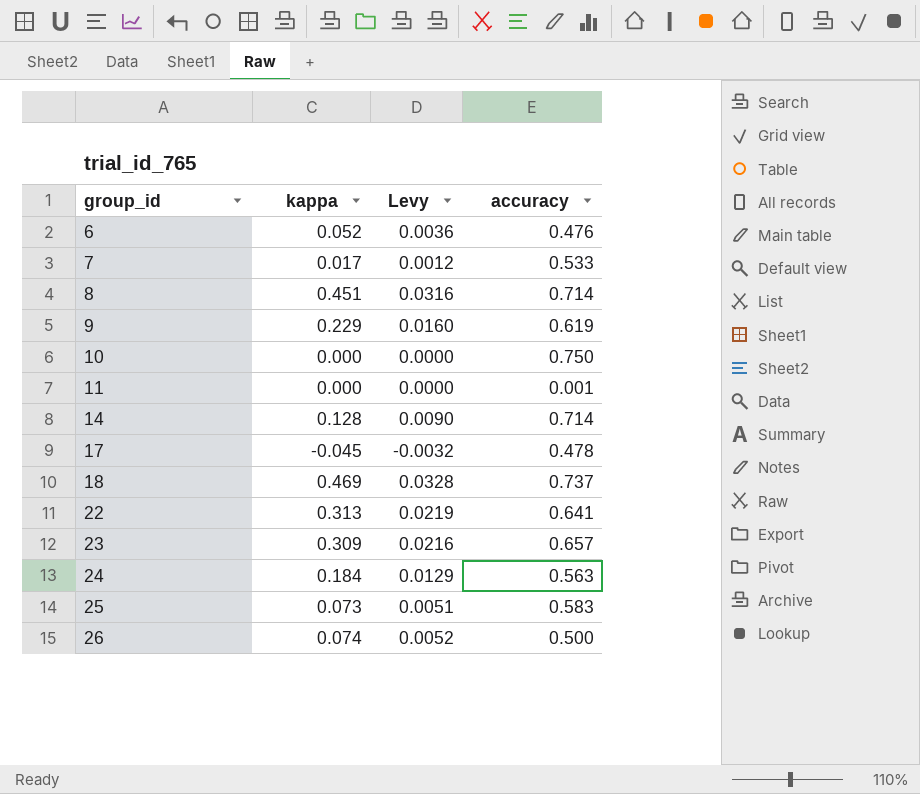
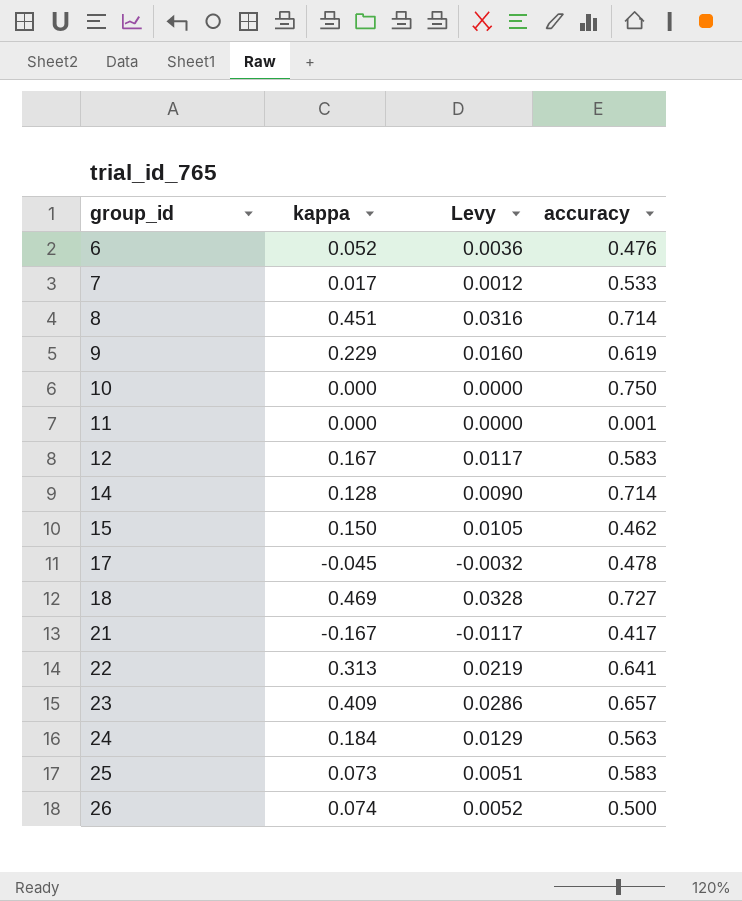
row 12: none -> 0.167 | 0.0117 | 0.583
row 15: none -> 0.150 | 0.0105 | 0.462
18 | accuracy: 0.737 -> 0.727
row 21: none -> -0.167 | -0.0117 | 0.417
23 | kappa: 0.309 -> 0.409
23 | Levy: 0.0216 -> 0.0286

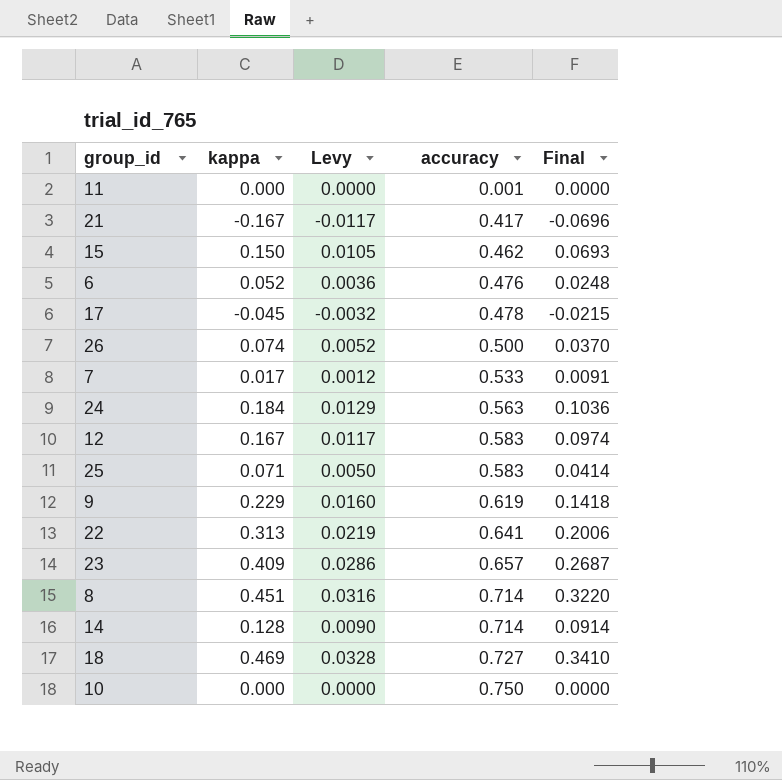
row order: group_id ascending -> accuracy ascending
column Final | formula: none -> [kappa] * [accuracy]
25 | kappa: 0.073 -> 0.071
25 | Levy: 0.0051 -> 0.0050

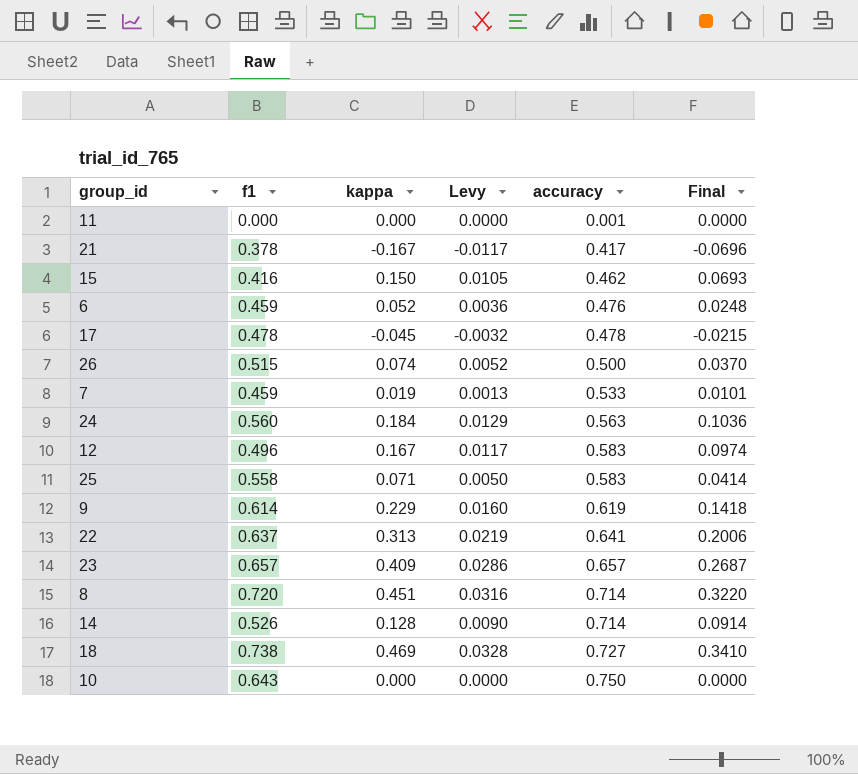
column f1 | position: none -> 2
7 | kappa: 0.017 -> 0.019
7 | Levy: 0.0012 -> 0.0013
7 | Final: 0.0091 -> 0.0101

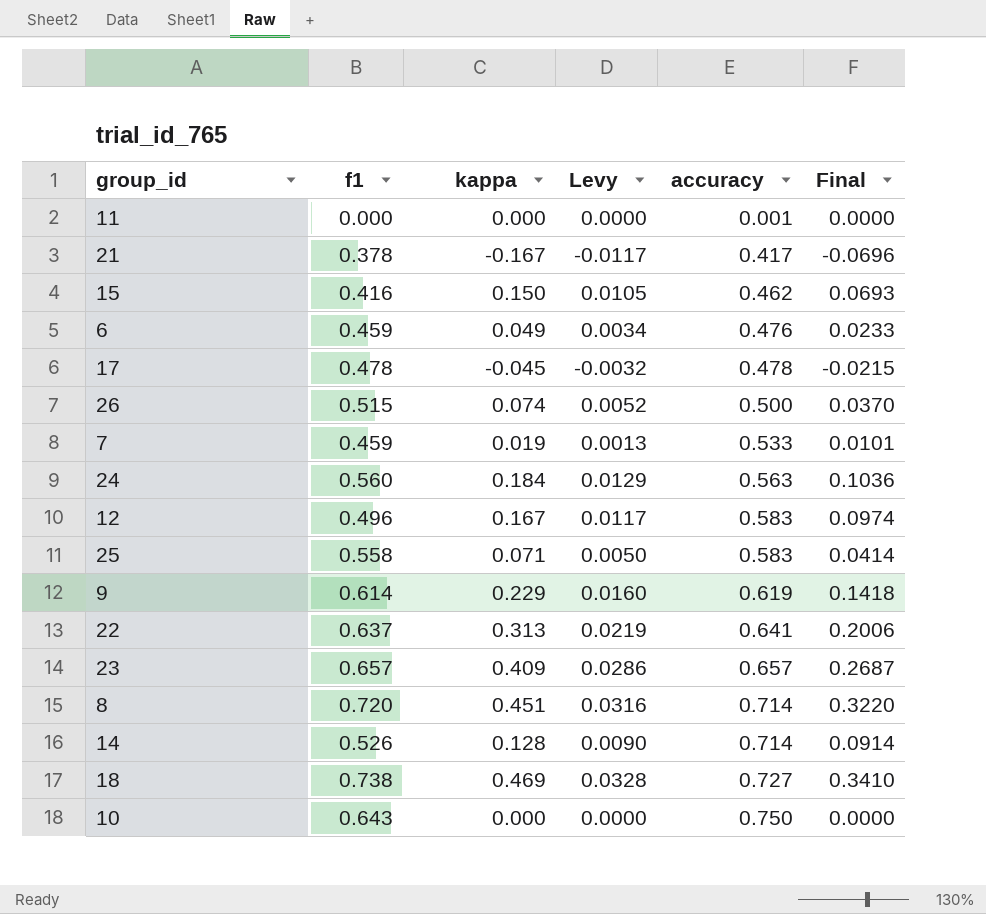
6 | kappa: 0.052 -> 0.049
6 | Levy: 0.0036 -> 0.0034
6 | Final: 0.0248 -> 0.0233

